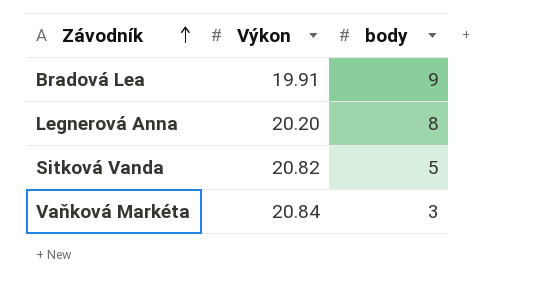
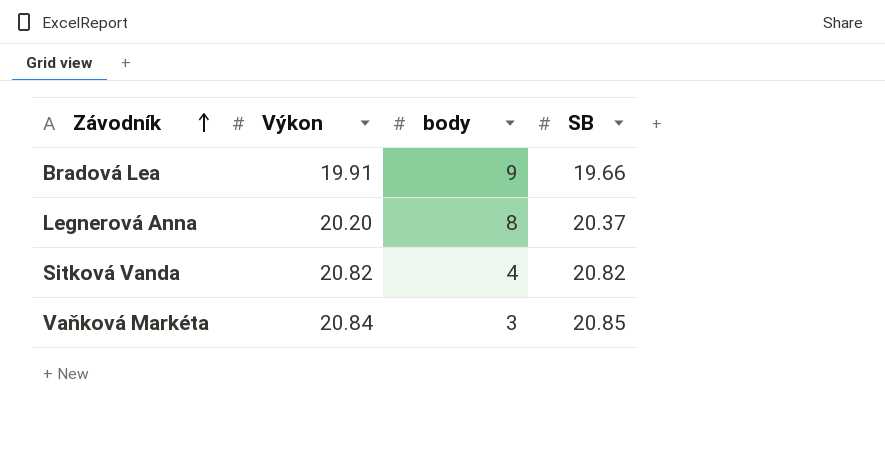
column SB | position: none -> 4
Sitková Vanda | body: 5 -> 4

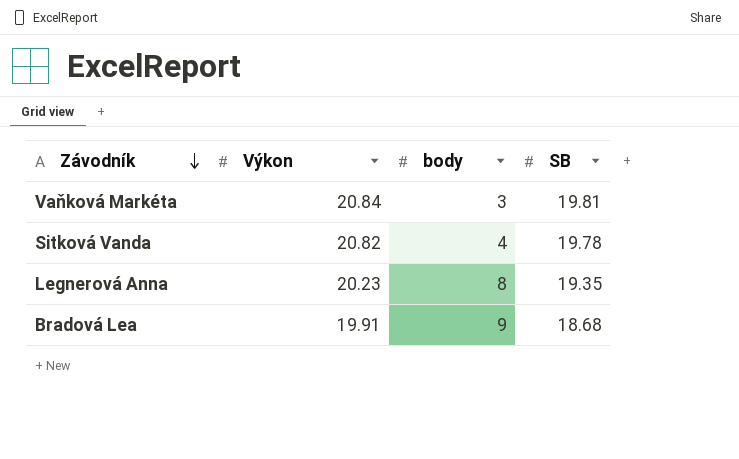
row order: Závodník ascending -> Závodník descending
Vaňková Markéta | SB: 20.85 -> 19.81
Sitková Vanda | SB: 20.82 -> 19.78
Legnerová Anna | Výkon: 20.20 -> 20.23
Legnerová Anna | SB: 20.37 -> 19.35
Bradová Lea | SB: 19.66 -> 18.68

